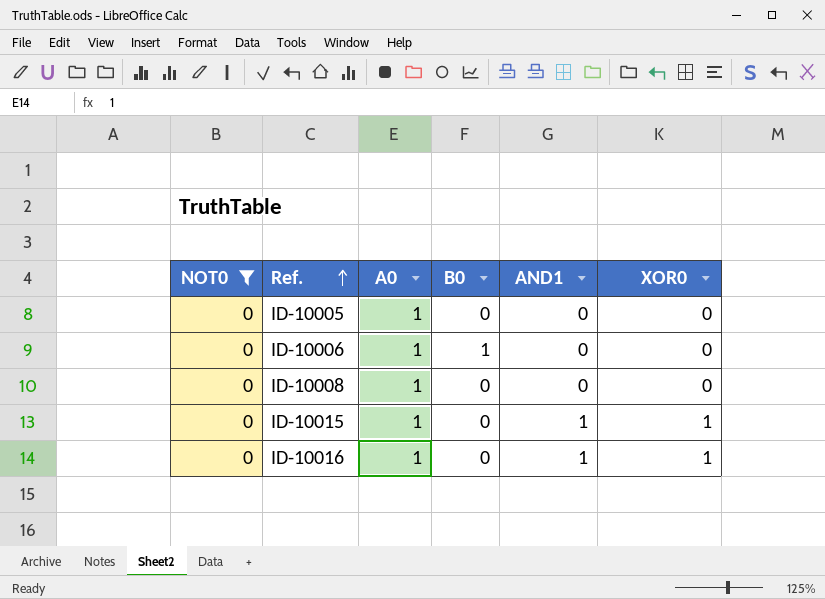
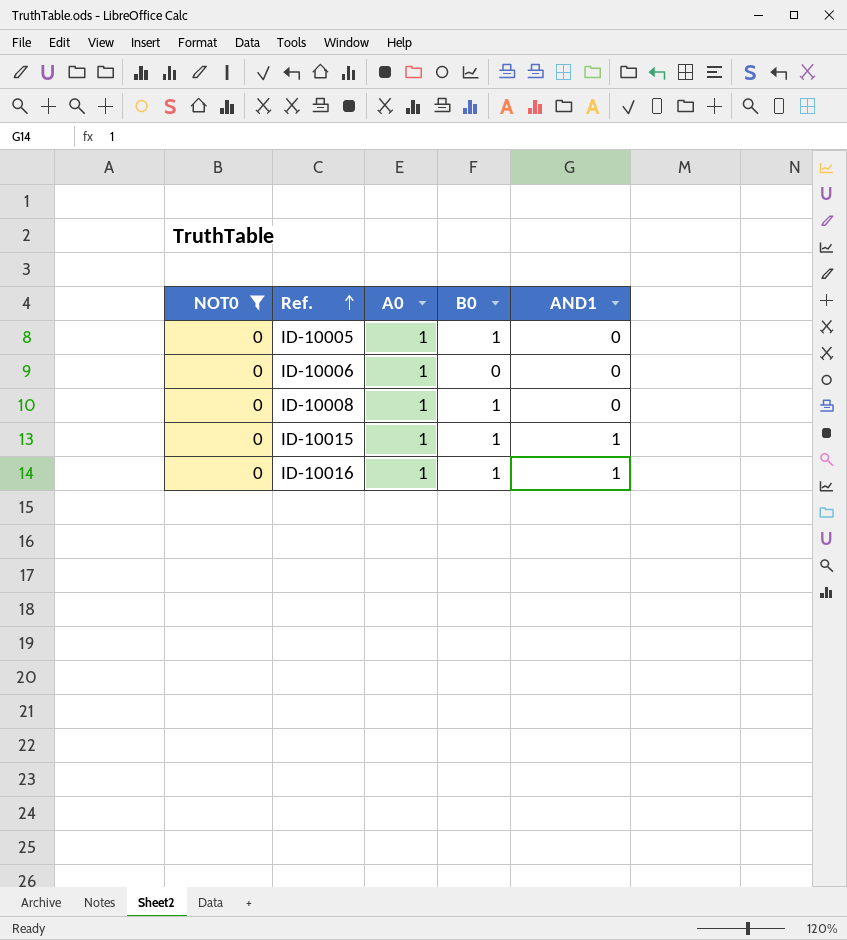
column XOR0 | position: 6 -> none
ID-10005 | B0: 0 -> 1
ID-10006 | B0: 1 -> 0
ID-10008 | B0: 0 -> 1
ID-10015 | B0: 0 -> 1
ID-10016 | B0: 0 -> 1

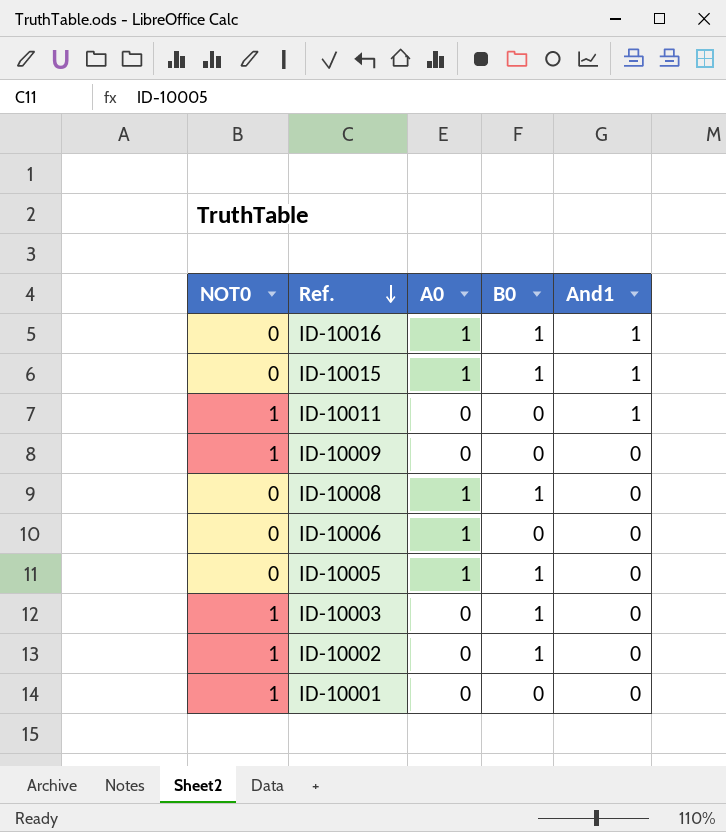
filter: NOT0 = 0 -> none
row order: Ref. ascending -> Ref. descending
column name: AND1 -> And1

